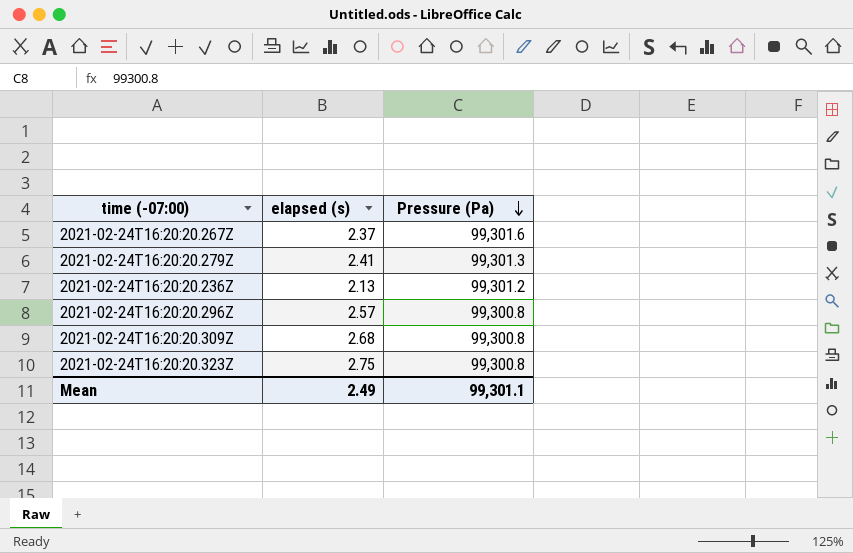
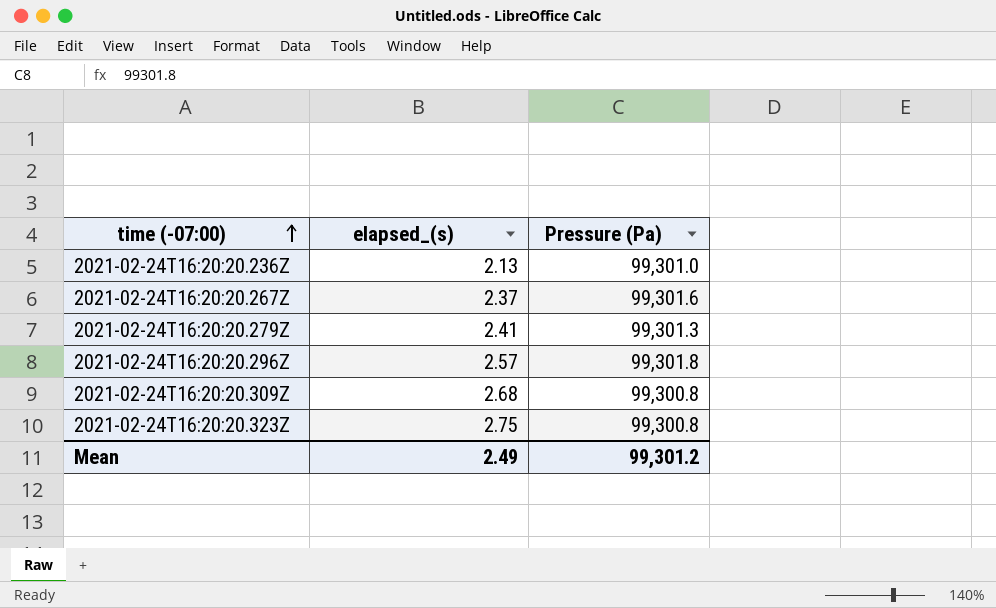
row order: Pressure (Pa) descending -> time (-07:00) ascending
column name: elapsed (s) -> elapsed_(s)
2021-02-24T16:20:20.236Z | Pressure (Pa): 99,301.2 -> 99,301.0
2021-02-24T16:20:20.296Z | Pressure (Pa): 99,300.8 -> 99,301.8
Mean | Pressure (Pa): 99,301.1 -> 99,301.2

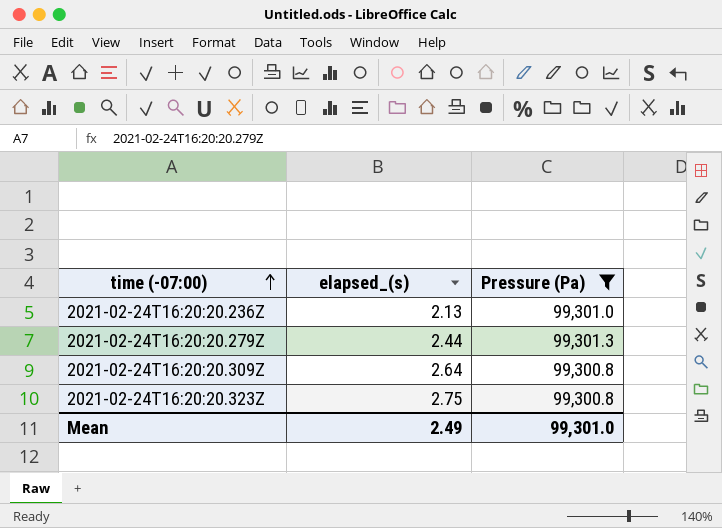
filter: none -> Pressure (Pa) <= 99,301.3
2021-02-24T16:20:20.279Z | elapsed_(s): 2.41 -> 2.44
2021-02-24T16:20:20.309Z | elapsed_(s): 2.68 -> 2.64
Mean | Pressure (Pa): 99,301.2 -> 99,301.0

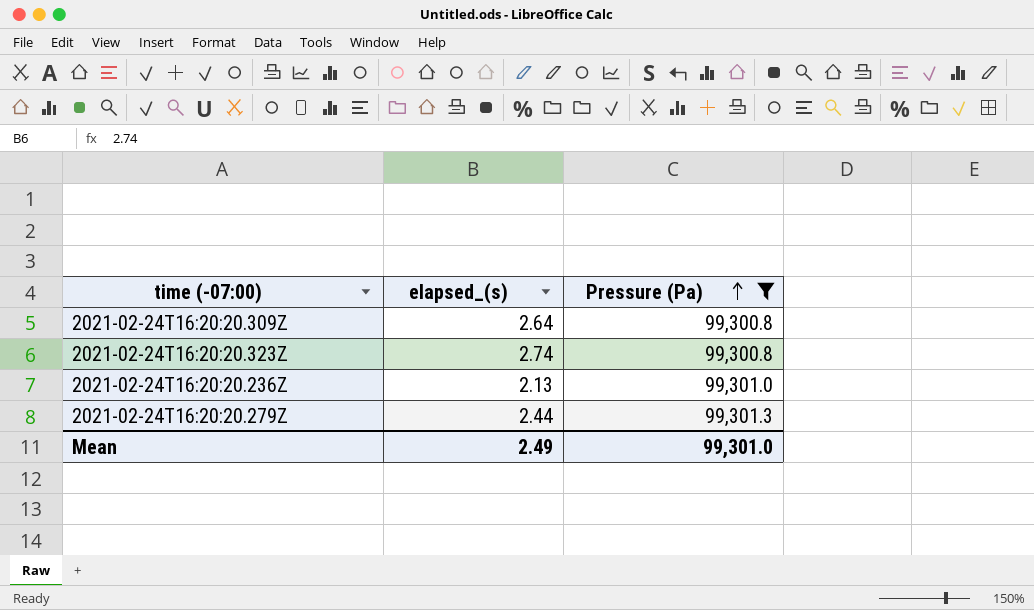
row order: time (-07:00) ascending -> Pressure (Pa) ascending
2021-02-24T16:20:20.323Z | elapsed_(s): 2.75 -> 2.74

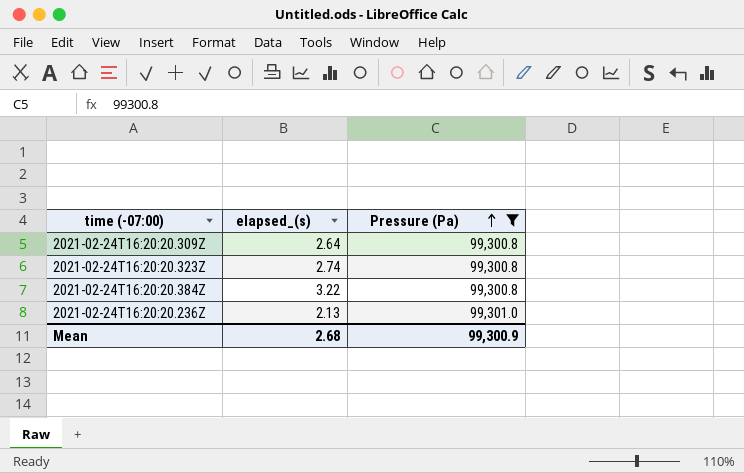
row 2021-02-24T16:20:20.279Z: 2.44 | 99,301.3 -> none
row 2021-02-24T16:20:20.384Z: none -> 3.22 | 99,300.8
Mean | elapsed_(s): 2.49 -> 2.68
Mean | Pressure (Pa): 99,301.0 -> 99,300.9

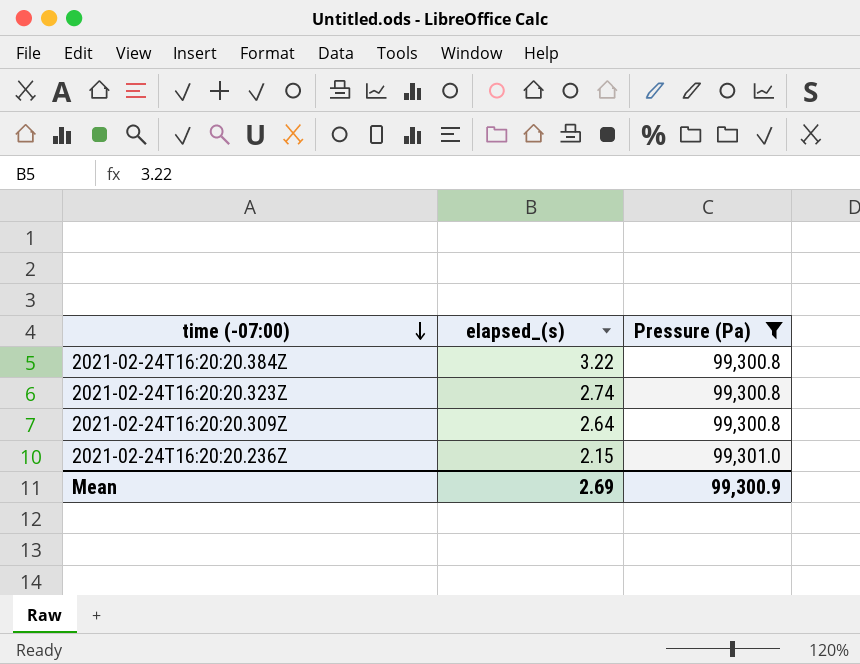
row order: Pressure (Pa) ascending -> time (-07:00) descending
2021-02-24T16:20:20.236Z | elapsed_(s): 2.13 -> 2.15
Mean | elapsed_(s): 2.68 -> 2.69

